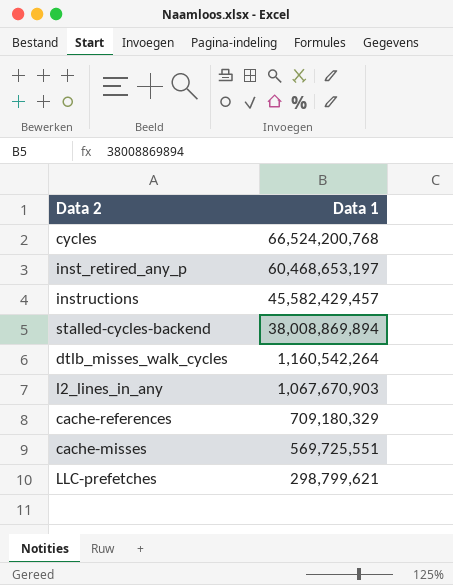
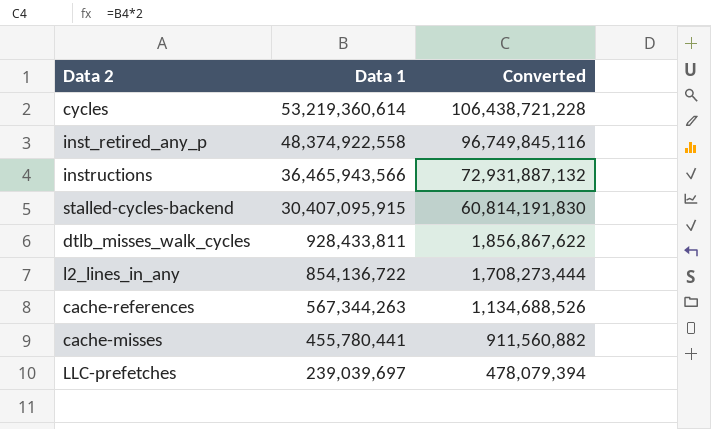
column Converted | formula: none -> [Data 1] * 2
cycles | Data 1: 66,524,200,768 -> 53,219,360,614
inst_retired_any_p | Data 1: 60,468,653,197 -> 48,374,922,558
instructions | Data 1: 45,582,429,457 -> 36,465,943,566
stalled-cycles-backend | Data 1: 38,008,869,894 -> 30,407,095,915
dtlb_misses_walk_cycles | Data 1: 1,160,542,264 -> 928,433,811
l2_lines_in_any | Data 1: 1,067,670,903 -> 854,136,722
cache-references | Data 1: 709,180,329 -> 567,344,263
cache-misses | Data 1: 569,725,551 -> 455,780,441
LLC-prefetches | Data 1: 298,799,621 -> 239,039,697

